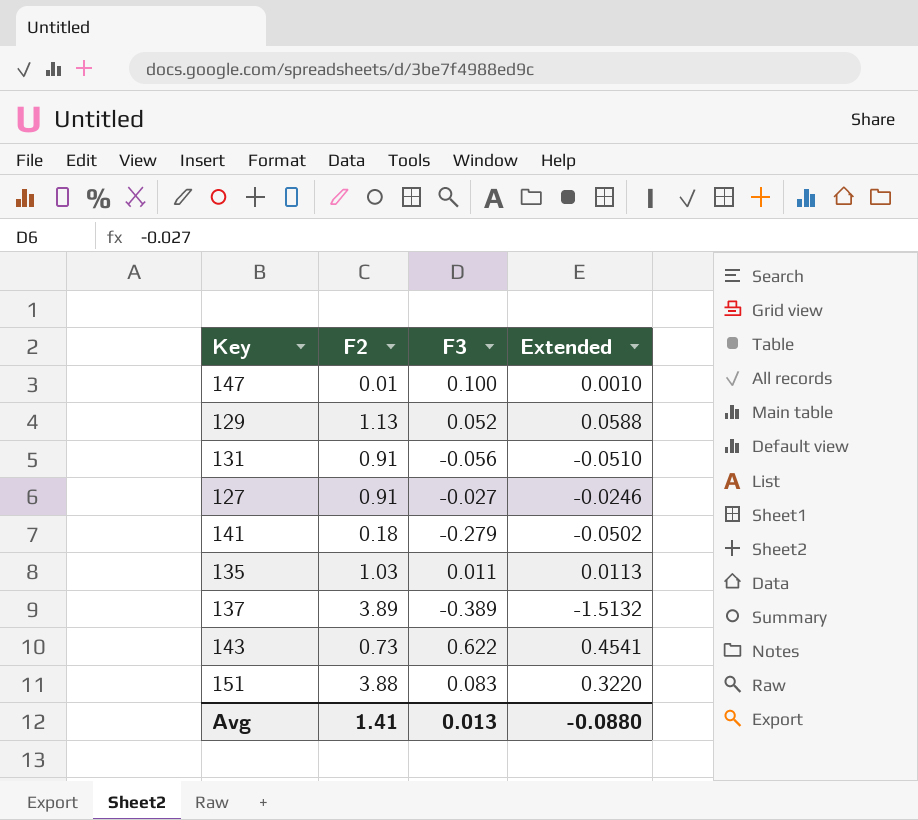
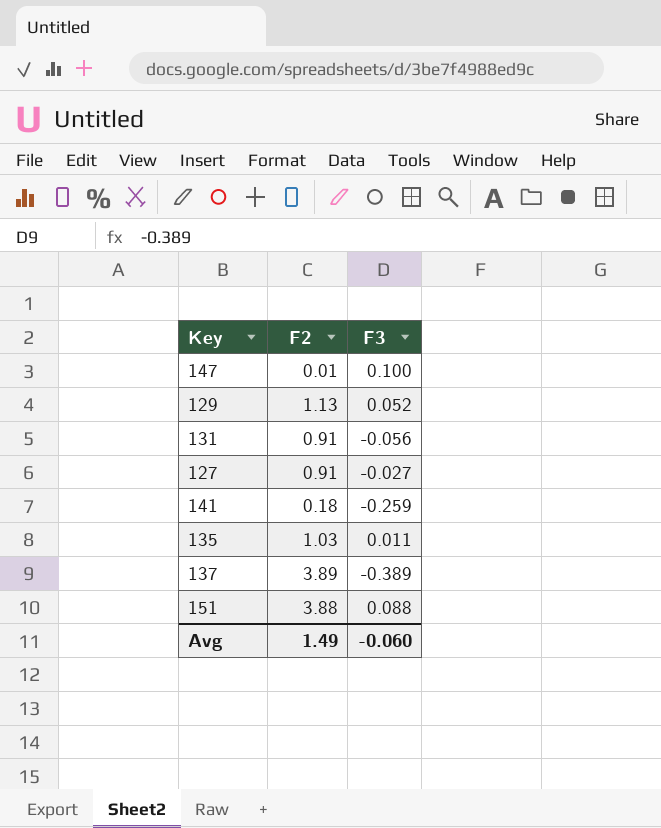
column Extended | formula: [F2] * [F3] -> none
row 143: 0.73 | 0.622 | 0.4541 -> none
141 | F3: -0.279 -> -0.259
151 | F3: 0.083 -> 0.088
Avg | F2: 1.41 -> 1.49
Avg | F3: 0.013 -> -0.060

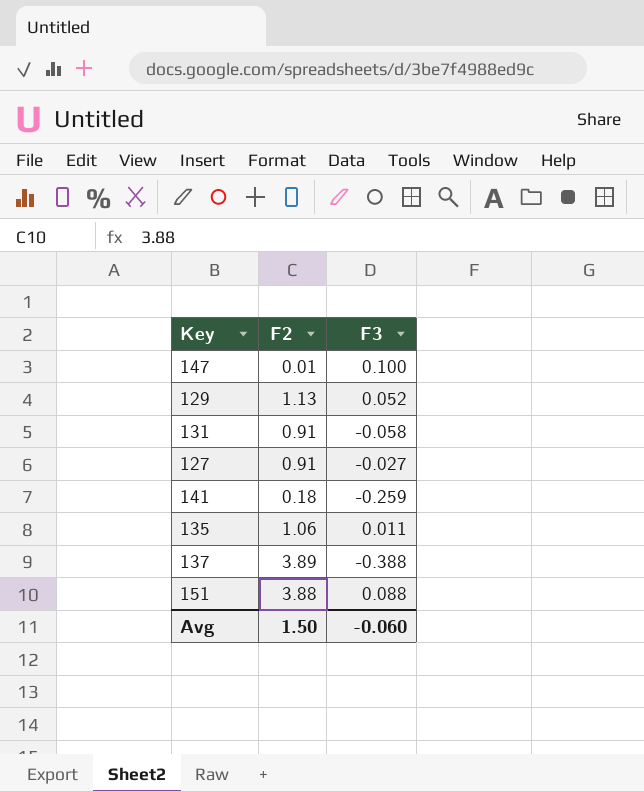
131 | F3: -0.056 -> -0.058
135 | F2: 1.03 -> 1.06
137 | F3: -0.389 -> -0.388
Avg | F2: 1.49 -> 1.50

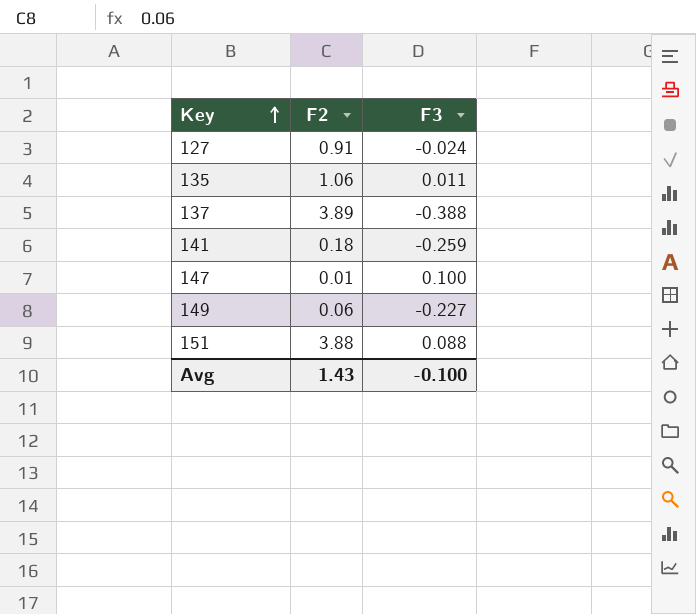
row order: none -> Key ascending
row 129: 1.13 | 0.052 -> none
row 131: 0.91 | -0.058 -> none
127 | F3: -0.027 -> -0.024
row 149: none -> 0.06 | -0.227
Avg | F2: 1.50 -> 1.43
Avg | F3: -0.060 -> -0.100

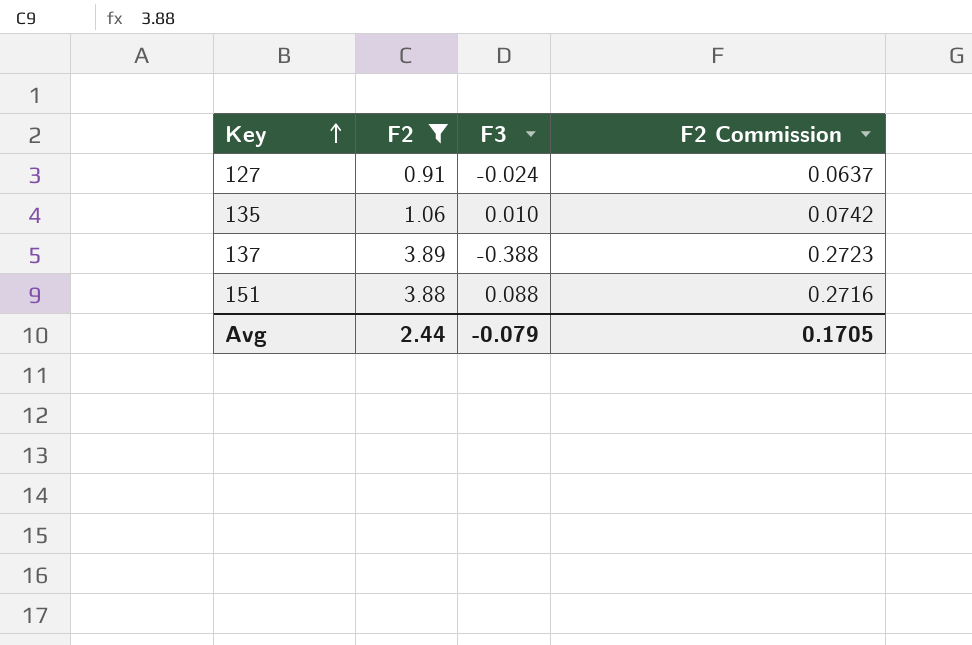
filter: none -> F2 >= 0.91
column F2 Commission | formula: none -> [F2] * 0.07
135 | F3: 0.011 -> 0.010
Avg | F2: 1.43 -> 2.44
Avg | F3: -0.100 -> -0.079

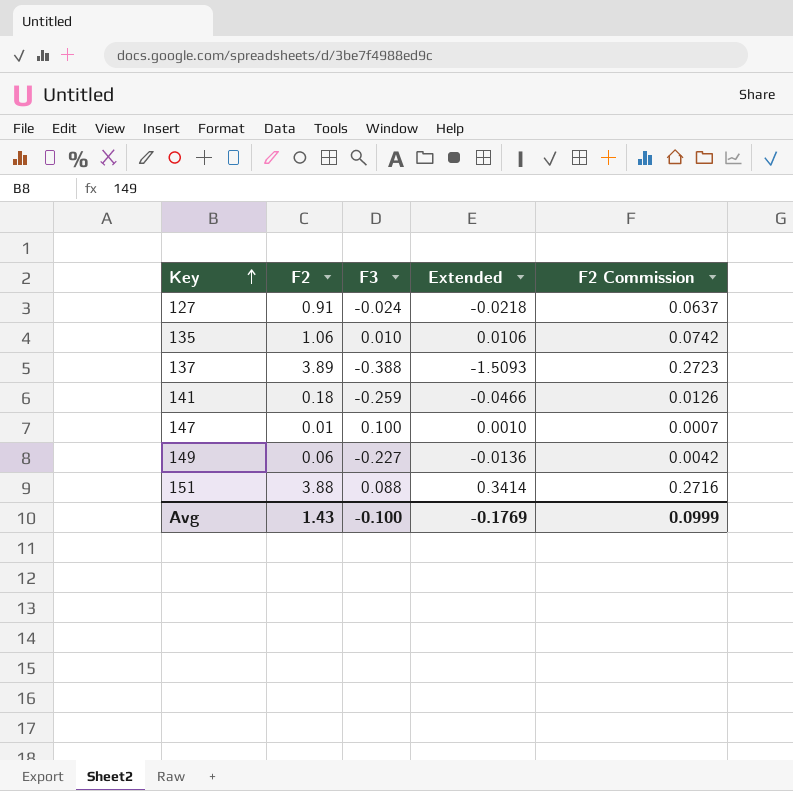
filter: F2 >= 0.91 -> none
column Extended | formula: none -> [F2] * [F3]
Avg | F2: 2.44 -> 1.43
Avg | F3: -0.079 -> -0.100
Avg | F2 Commission: 0.1705 -> 0.0999

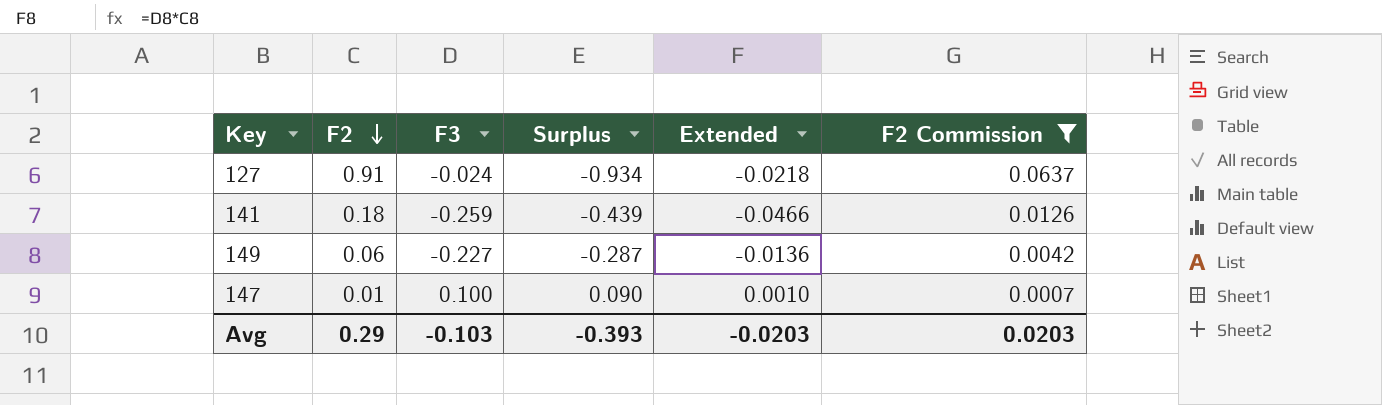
filter: none -> F2 Commission <= 0.0637
row order: Key ascending -> F2 descending
column Surplus | formula: none -> [F3] - [F2]
Avg | F2: 1.43 -> 0.29
Avg | F3: -0.100 -> -0.103
Avg | Extended: -0.1769 -> -0.0203
Avg | F2 Commission: 0.0999 -> 0.0203

